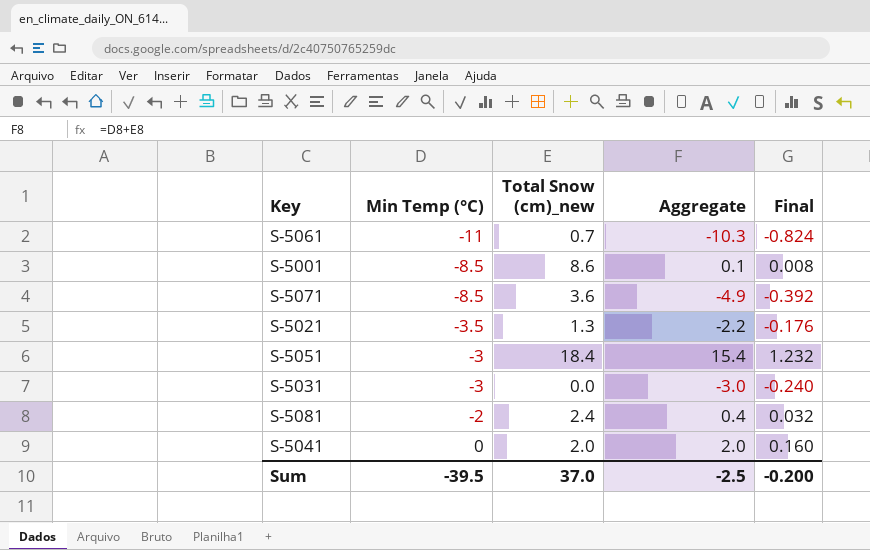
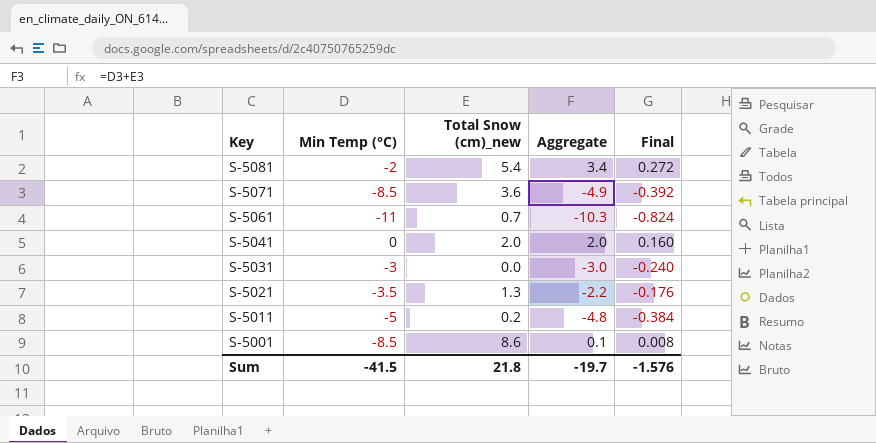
row order: Min Temp (°C) ascending -> Key descending
row S-5051: -3 | 18.4 | 15.4 | 1.232 -> none
S-5081 | Total Snow (cm)_new: 2.4 -> 5.4
S-5081 | Aggregate: 0.4 -> 3.4
S-5081 | Final: 0.032 -> 0.272
row S-5011: none -> -5 | 0.2 | -4.8 | -0.384
Sum | Min Temp (°C): -39.5 -> -41.5
Sum | Total Snow (cm)_new: 37.0 -> 21.8
Sum | Aggregate: -2.5 -> -19.7
Sum | Final: -0.200 -> -1.576

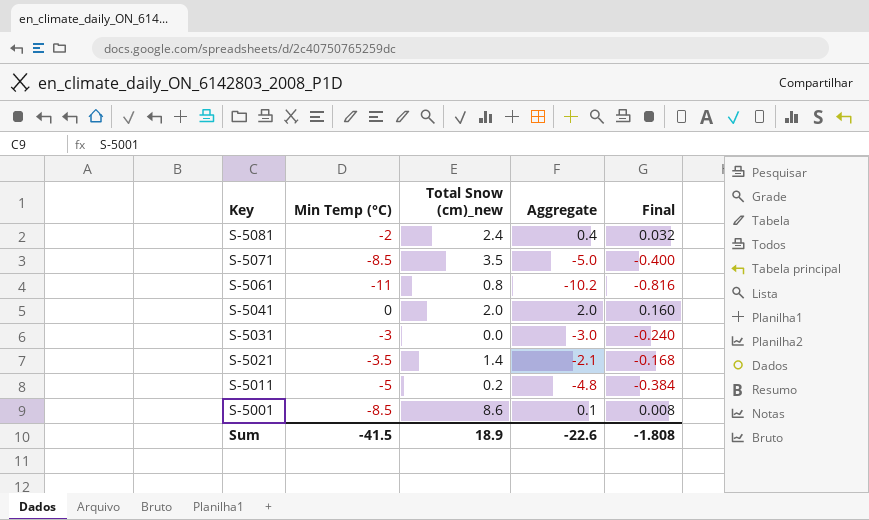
S-5081 | Total Snow (cm)_new: 5.4 -> 2.4
S-5081 | Aggregate: 3.4 -> 0.4
S-5081 | Final: 0.272 -> 0.032
S-5071 | Total Snow (cm)_new: 3.6 -> 3.5
S-5071 | Aggregate: -4.9 -> -5.0
S-5071 | Final: -0.392 -> -0.400
S-5061 | Total Snow (cm)_new: 0.7 -> 0.8
S-5061 | Aggregate: -10.3 -> -10.2
S-5061 | Final: -0.824 -> -0.816
S-5021 | Total Snow (cm)_new: 1.3 -> 1.4
S-5021 | Aggregate: -2.2 -> -2.1
S-5021 | Final: -0.176 -> -0.168
Sum | Total Snow (cm)_new: 21.8 -> 18.9
Sum | Aggregate: -19.7 -> -22.6
Sum | Final: -1.576 -> -1.808

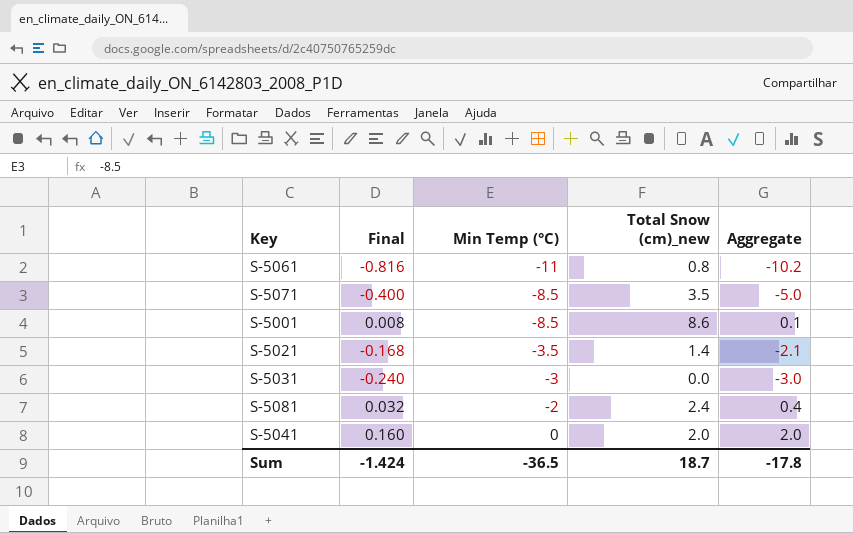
row order: Key descending -> Min Temp (°C) ascending
column Final | position: 5 -> 2
row S-5011: -5 | 0.2 | -4.8 | -0.384 -> none
Sum | Final: -1.808 -> -1.424
Sum | Min Temp (°C): -41.5 -> -36.5
Sum | Total Snow (cm)_new: 18.9 -> 18.7
Sum | Aggregate: -22.6 -> -17.8

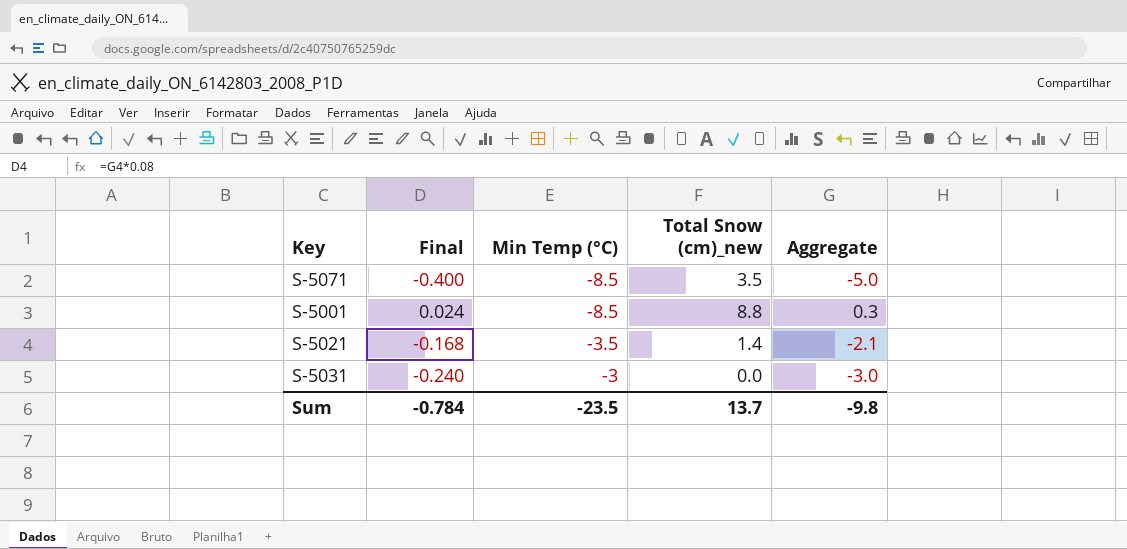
row S-5061: -0.816 | -11 | 0.8 | -10.2 -> none
row S-5081: 0.032 | -2 | 2.4 | 0.4 -> none
row S-5041: 0.160 | 0 | 2.0 | 2.0 -> none
S-5001 | Final: 0.008 -> 0.024
S-5001 | Total Snow (cm)_new: 8.6 -> 8.8
S-5001 | Aggregate: 0.1 -> 0.3
Sum | Final: -1.424 -> -0.784
Sum | Min Temp (°C): -36.5 -> -23.5
Sum | Total Snow (cm)_new: 18.7 -> 13.7
Sum | Aggregate: -17.8 -> -9.8

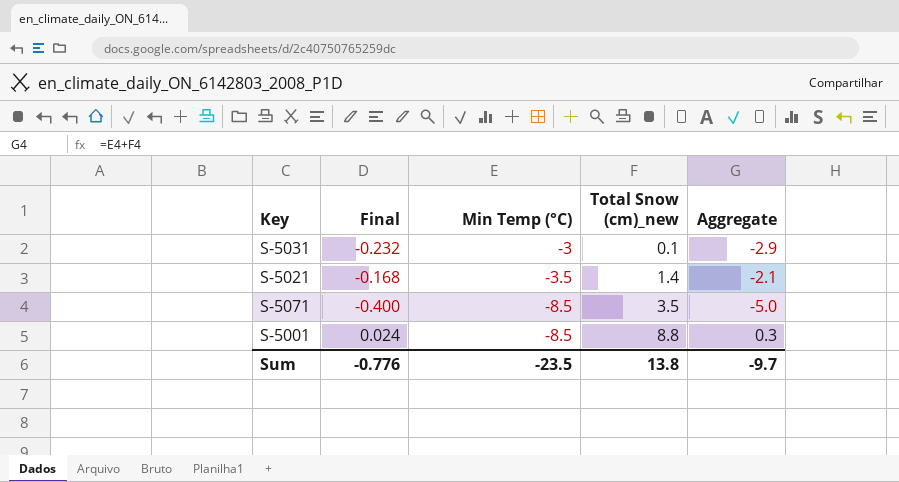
row order: Min Temp (°C) ascending -> Min Temp (°C) descending
S-5031 | Final: -0.240 -> -0.232
S-5031 | Total Snow (cm)_new: 0.0 -> 0.1
S-5031 | Aggregate: -3.0 -> -2.9
Sum | Final: -0.784 -> -0.776
Sum | Total Snow (cm)_new: 13.7 -> 13.8
Sum | Aggregate: -9.8 -> -9.7

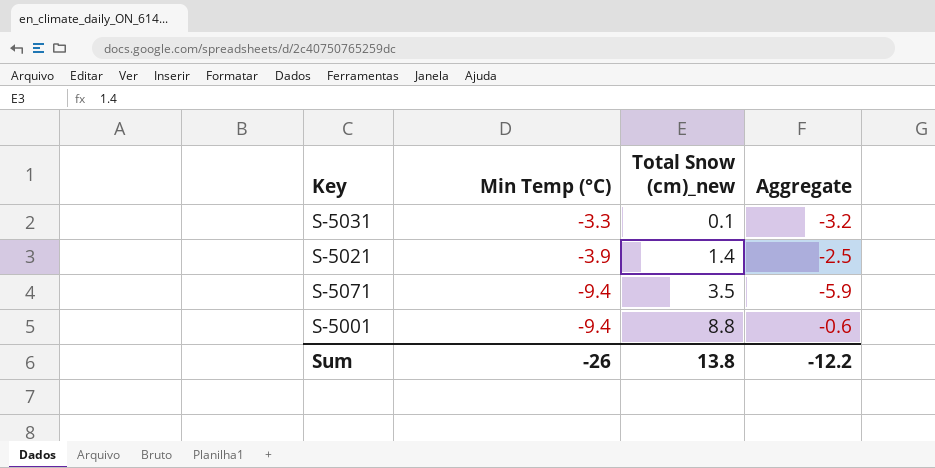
column Final | formula: [Aggregate] * 0.08 -> none
S-5031 | Min Temp (°C): -3 -> -3.3
S-5031 | Aggregate: -2.9 -> -3.2
S-5021 | Min Temp (°C): -3.5 -> -3.9
S-5021 | Aggregate: -2.1 -> -2.5
S-5071 | Min Temp (°C): -8.5 -> -9.4
S-5071 | Aggregate: -5.0 -> -5.9
S-5001 | Min Temp (°C): -8.5 -> -9.4
S-5001 | Aggregate: 0.3 -> -0.6
Sum | Min Temp (°C): -23.5 -> -26
Sum | Aggregate: -9.7 -> -12.2

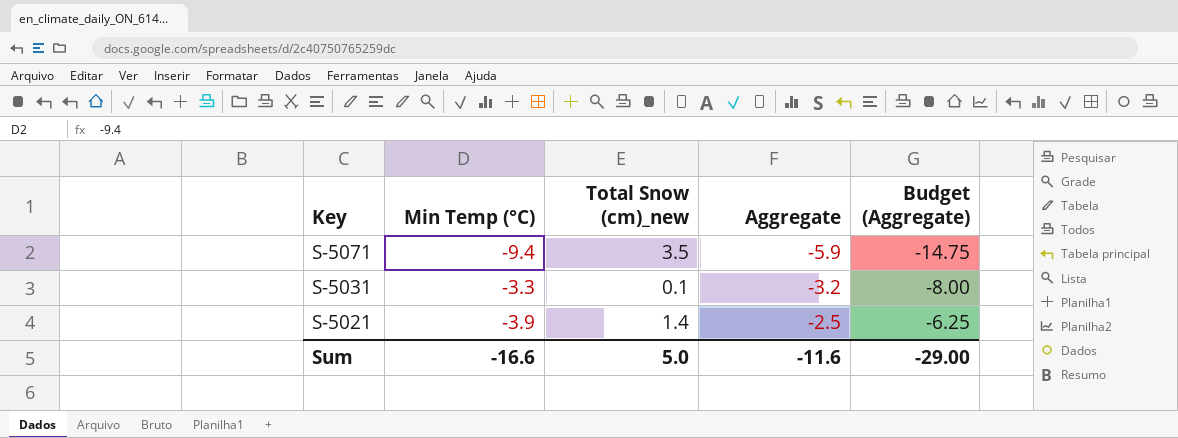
row order: Min Temp (°C) descending -> Key descending
column Budget (Aggregate) | formula: none -> [Aggregate] * 2.5
row S-5001: -9.4 | 8.8 | -0.6 -> none
Sum | Min Temp (°C): -26 -> -16.6
Sum | Total Snow (cm)_new: 13.8 -> 5.0
Sum | Aggregate: -12.2 -> -11.6

